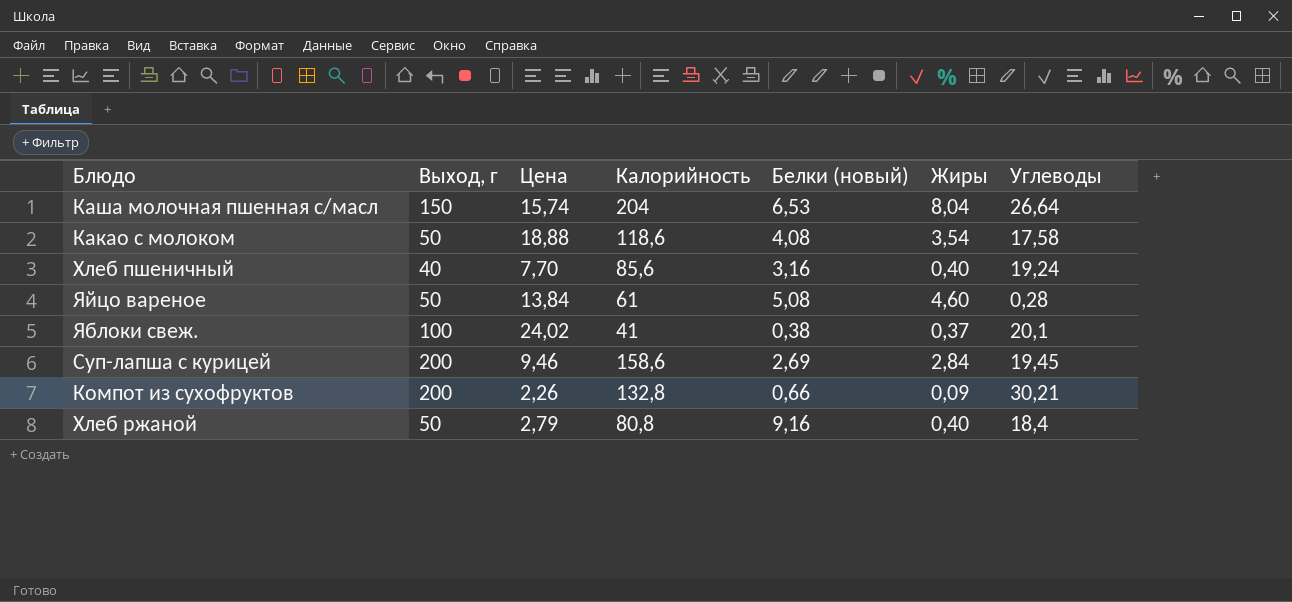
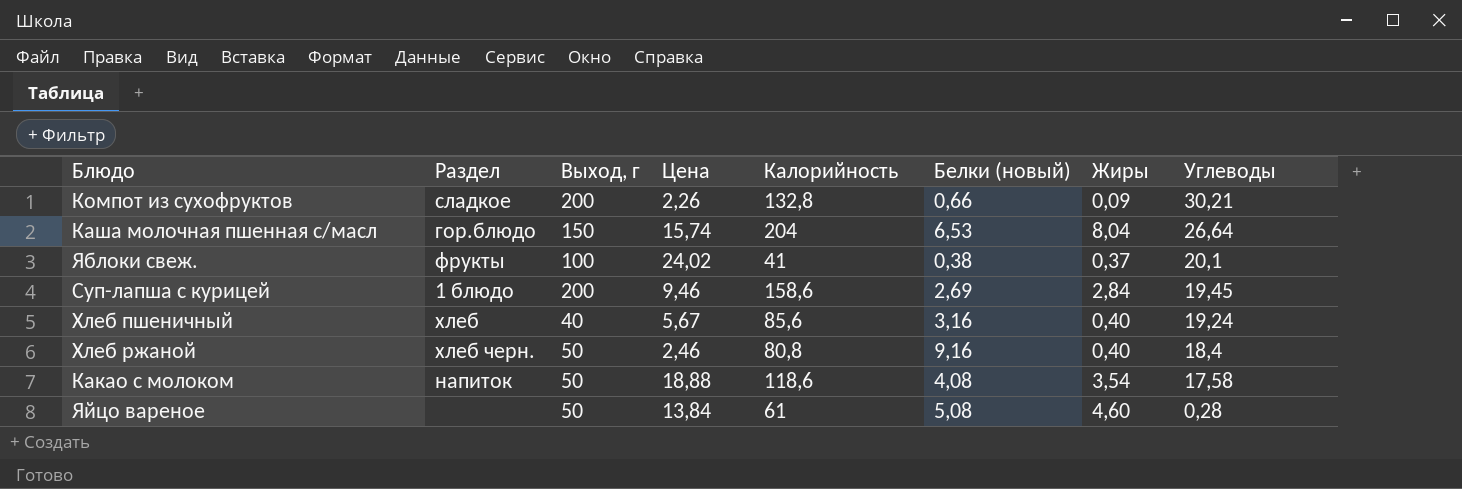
row order: none -> Углеводы descending
column Раздел | position: none -> 2
Хлеб пшеничный | Цена: 7,70 -> 5,67
Хлеб ржаной | Цена: 2,79 -> 2,46

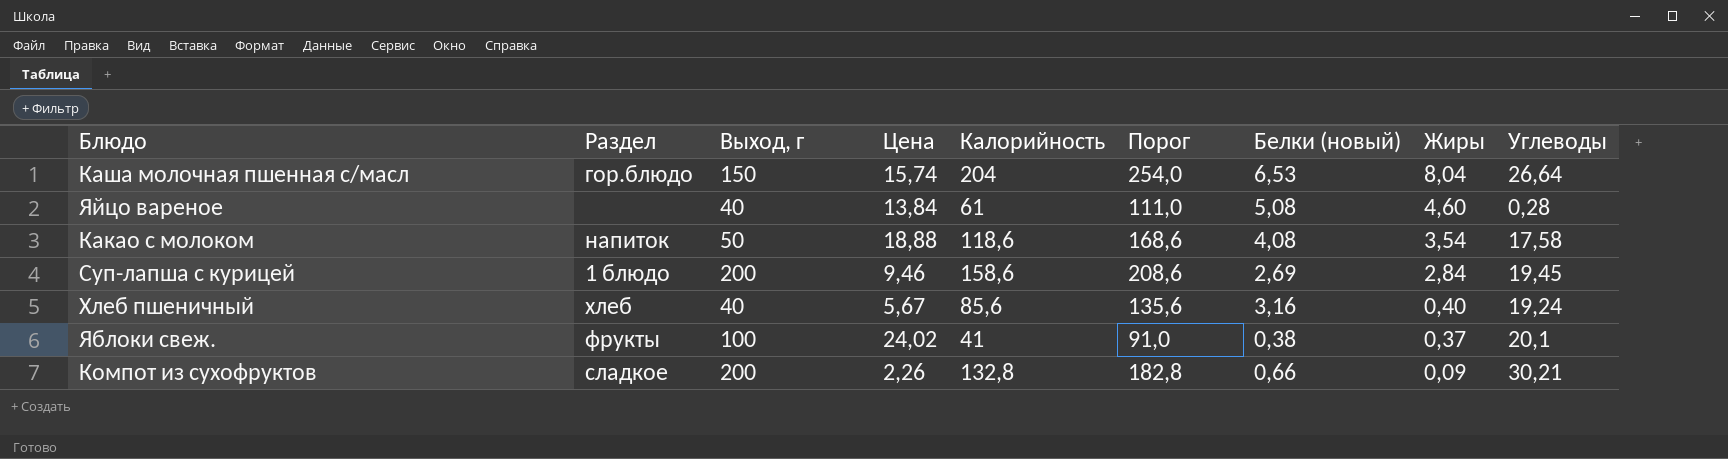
row order: Углеводы descending -> Жиры descending
column Порог | formula: none -> [Калорийность] + 50
row Хлеб ржаной: хлеб черн. | 50 | 2,46 | 80,8 | 9,16 | 0,40 | 18,4 -> none
Яйцо вареное | Выход, г: 50 -> 40

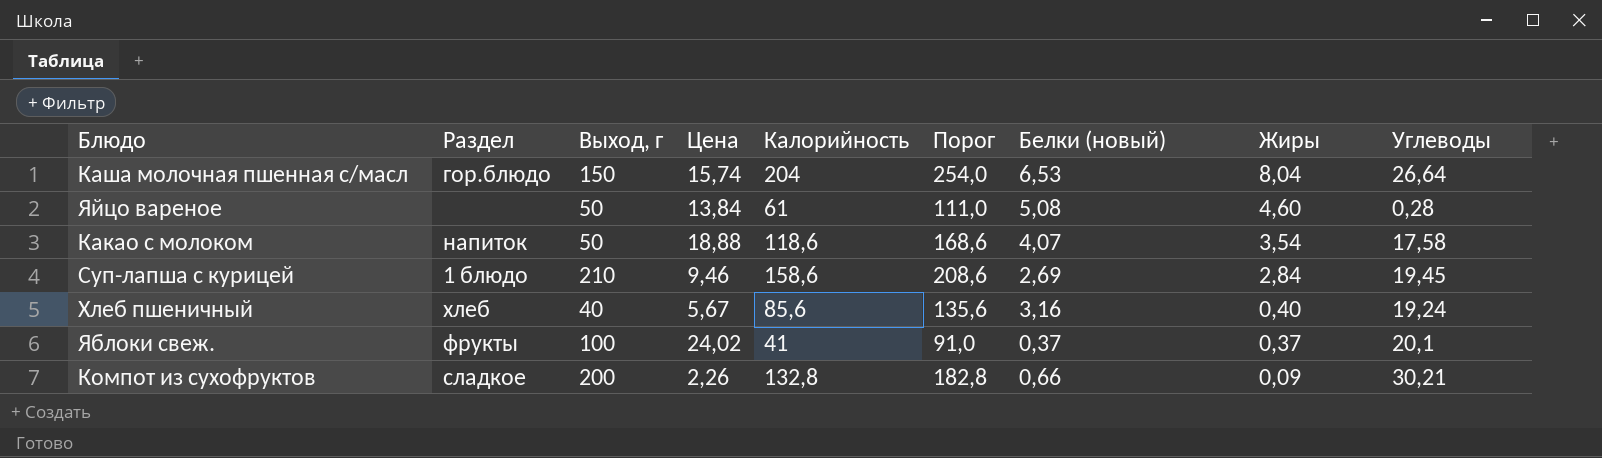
Яйцо вареное | Выход, г: 40 -> 50
Какао с молоком | Белки (новый): 4,08 -> 4,07
Суп-лапша с курицей | Выход, г: 200 -> 210
Яблоки свеж. | Белки (новый): 0,38 -> 0,37

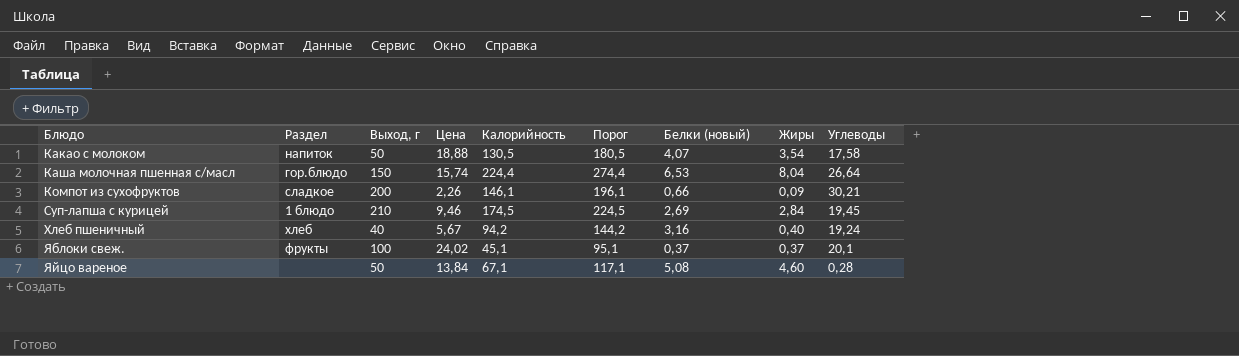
row order: Жиры descending -> Блюдо ascending
Какао с молоком | Калорийность: 118,6 -> 130,5
Какао с молоком | Порог: 168,6 -> 180,5
Каша молочная пшенная с/масл | Калорийность: 204 -> 224,4
Каша молочная пшенная с/масл | Порог: 254,0 -> 274,4
Компот из сухофруктов | Калорийность: 132,8 -> 146,1
Компот из сухофруктов | Порог: 182,8 -> 196,1
Суп-лапша с курицей | Калорийность: 158,6 -> 174,5
Суп-лапша с курицей | Порог: 208,6 -> 224,5
Хлеб пшеничный | Калорийность: 85,6 -> 94,2
Хлеб пшеничный | Порог: 135,6 -> 144,2
Яблоки свеж. | Калорийность: 41 -> 45,1
Яблоки свеж. | Порог: 91,0 -> 95,1
Яйцо вареное | Калорийность: 61 -> 67,1
Яйцо вареное | Порог: 111,0 -> 117,1

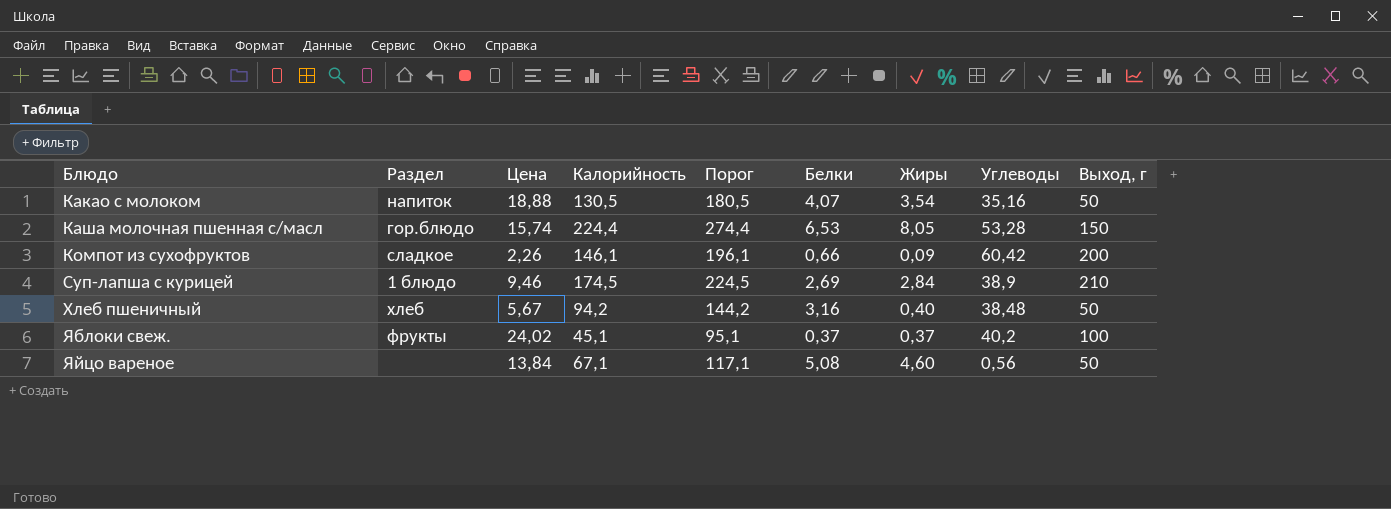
column name: Белки (новый) -> Белки
column Выход, г | position: 3 -> 9
Какао с молоком | Углеводы: 17,58 -> 35,16
Каша молочная пшенная с/масл | Жиры: 8,04 -> 8,05
Каша молочная пшенная с/масл | Углеводы: 26,64 -> 53,28
Компот из сухофруктов | Углеводы: 30,21 -> 60,42
Суп-лапша с курицей | Углеводы: 19,45 -> 38,9
Хлеб пшеничный | Углеводы: 19,24 -> 38,48
Хлеб пшеничный | Выход, г: 40 -> 50
Яблоки свеж. | Углеводы: 20,1 -> 40,2
Яйцо вареное | Углеводы: 0,28 -> 0,56

